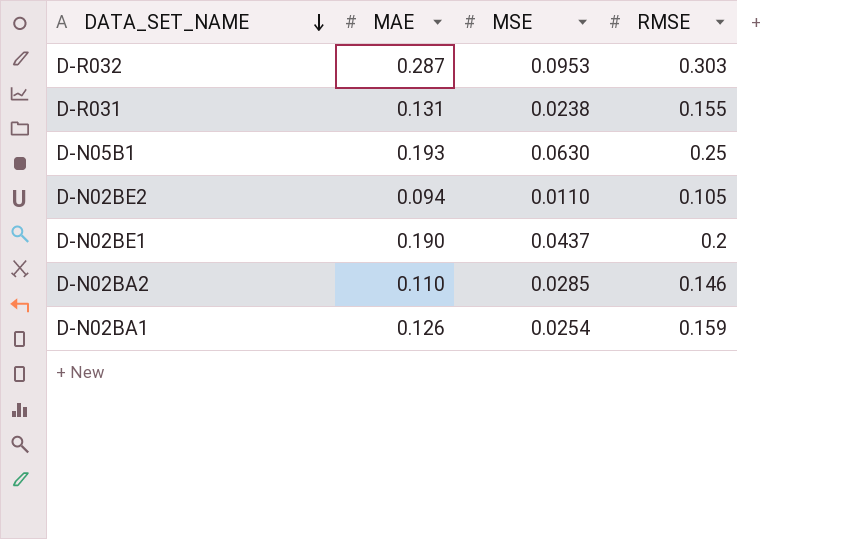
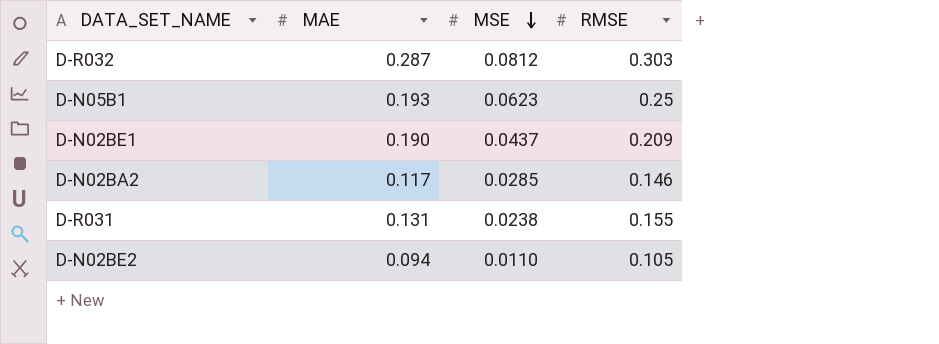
row order: DATA_SET_NAME descending -> MSE descending
row D-N02BA1: 0.126 | 0.0254 | 0.159 -> none
D-R032 | MSE: 0.0953 -> 0.0812
D-N05B1 | MSE: 0.0630 -> 0.0623
D-N02BE1 | RMSE: 0.2 -> 0.209
D-N02BA2 | MAE: 0.110 -> 0.117

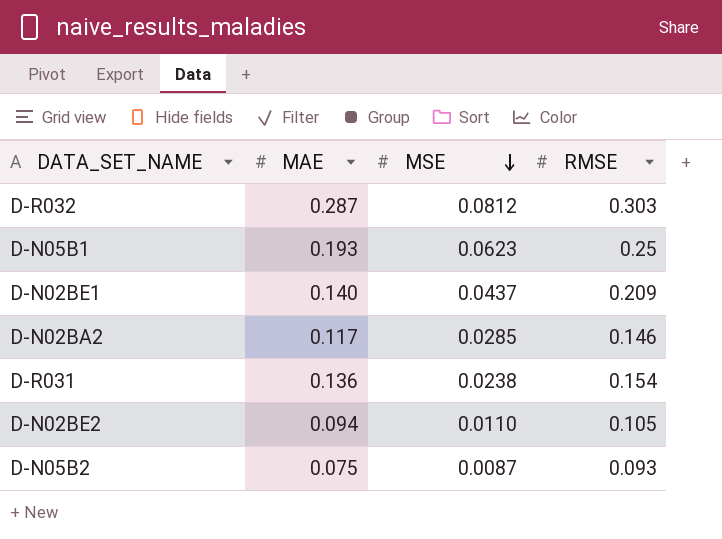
D-N02BE1 | MAE: 0.190 -> 0.140
D-R031 | MAE: 0.131 -> 0.136
D-R031 | RMSE: 0.155 -> 0.154
row D-N05B2: none -> 0.075 | 0.0087 | 0.093

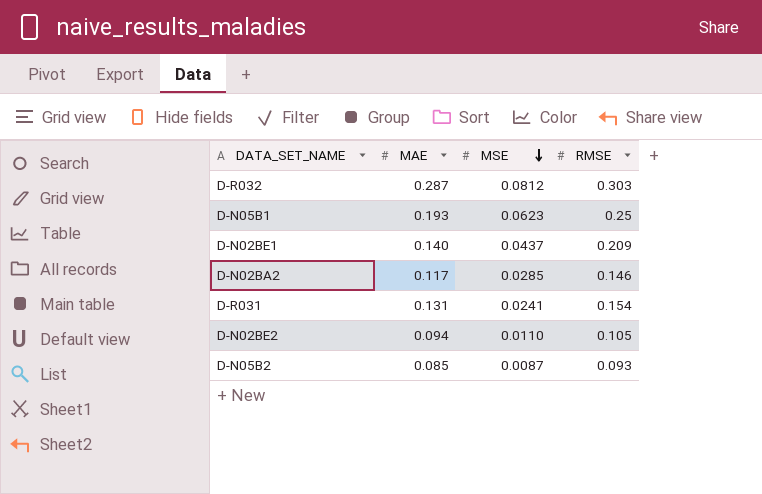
D-R031 | MAE: 0.136 -> 0.131
D-R031 | MSE: 0.0238 -> 0.0241
D-N05B2 | MAE: 0.075 -> 0.085

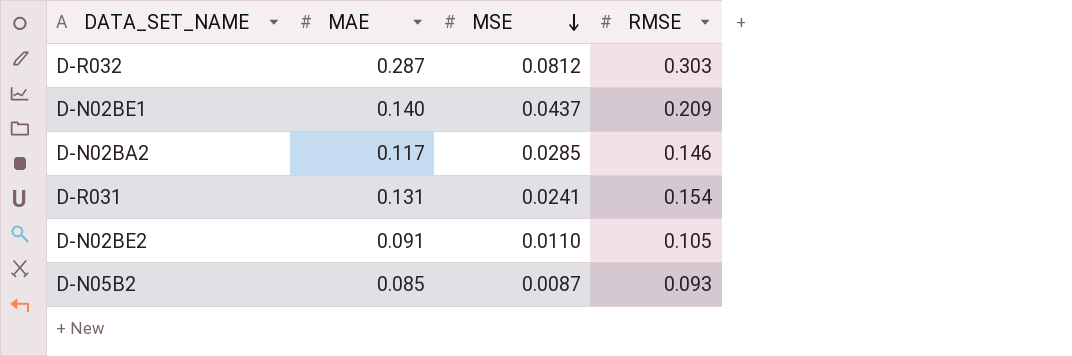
row D-N05B1: 0.193 | 0.0623 | 0.25 -> none
D-N02BE2 | MAE: 0.094 -> 0.091

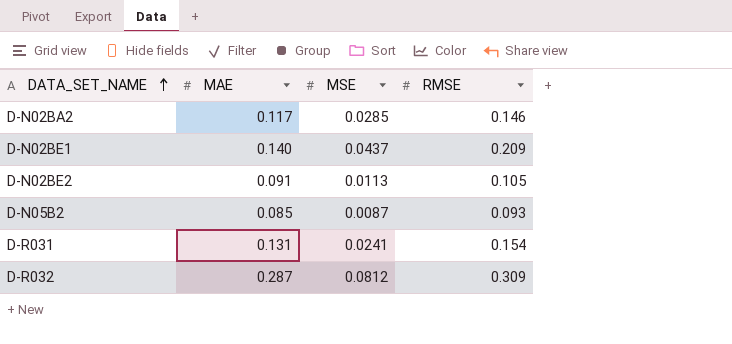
row order: MSE descending -> DATA_SET_NAME ascending
D-N02BE2 | MSE: 0.0110 -> 0.0113
D-R032 | RMSE: 0.303 -> 0.309

